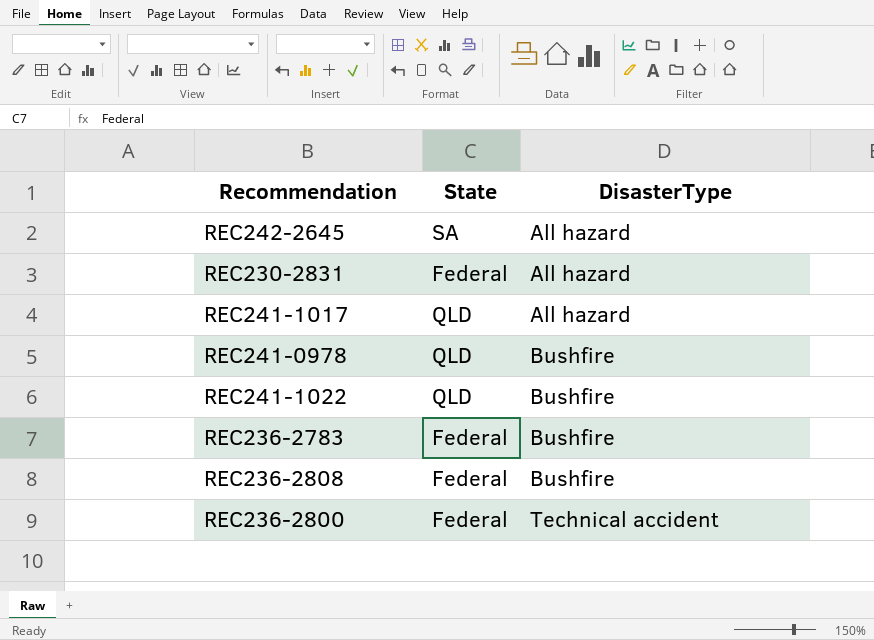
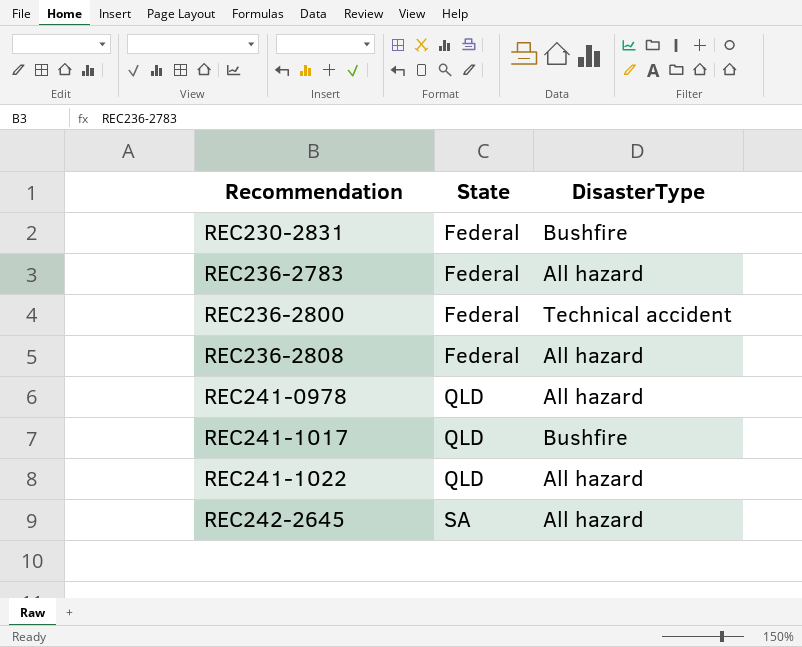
row order: DisasterType ascending -> Recommendation ascending
REC230-2831 | DisasterType: All hazard -> Bushfire
REC236-2783 | DisasterType: Bushfire -> All hazard
REC236-2808 | DisasterType: Bushfire -> All hazard
REC241-0978 | DisasterType: Bushfire -> All hazard
REC241-1017 | DisasterType: All hazard -> Bushfire
REC241-1022 | DisasterType: Bushfire -> All hazard

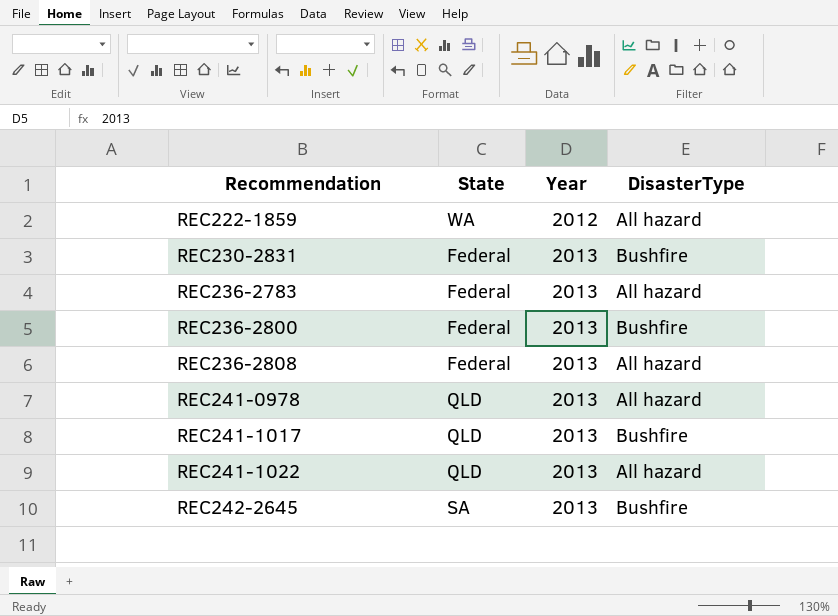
column Year | position: none -> 3
row REC222-1859: none -> WA | 2012 | All hazard
REC236-2800 | DisasterType: Technical accident -> Bushfire
REC242-2645 | DisasterType: All hazard -> Bushfire

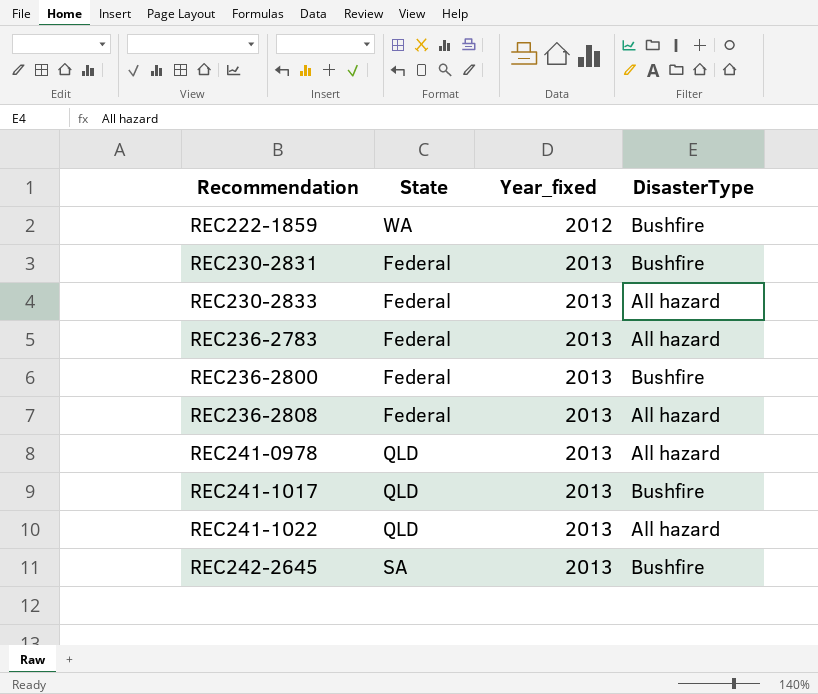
column name: Year -> Year_fixed
REC222-1859 | DisasterType: All hazard -> Bushfire
row REC230-2833: none -> Federal | 2013 | All hazard

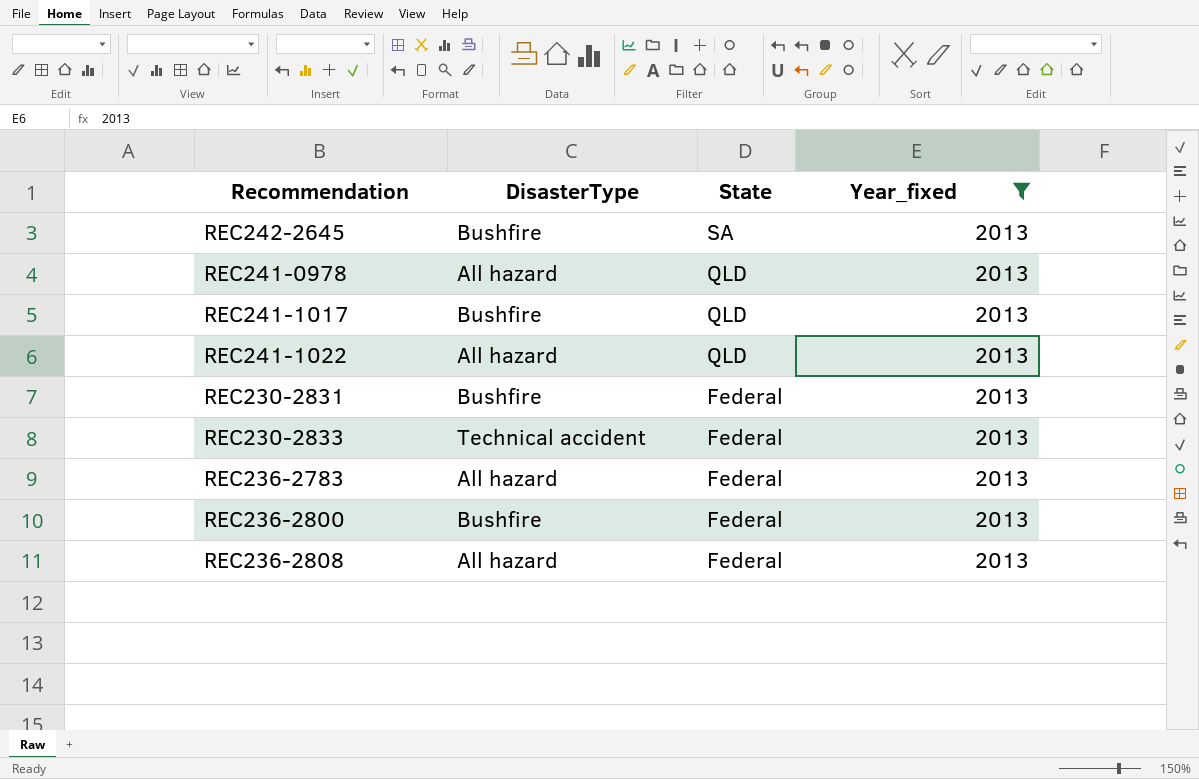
filter: none -> Year_fixed = 2013
row order: Recommendation ascending -> State descending
column DisasterType | position: 4 -> 2
REC230-2833 | DisasterType: All hazard -> Technical accident

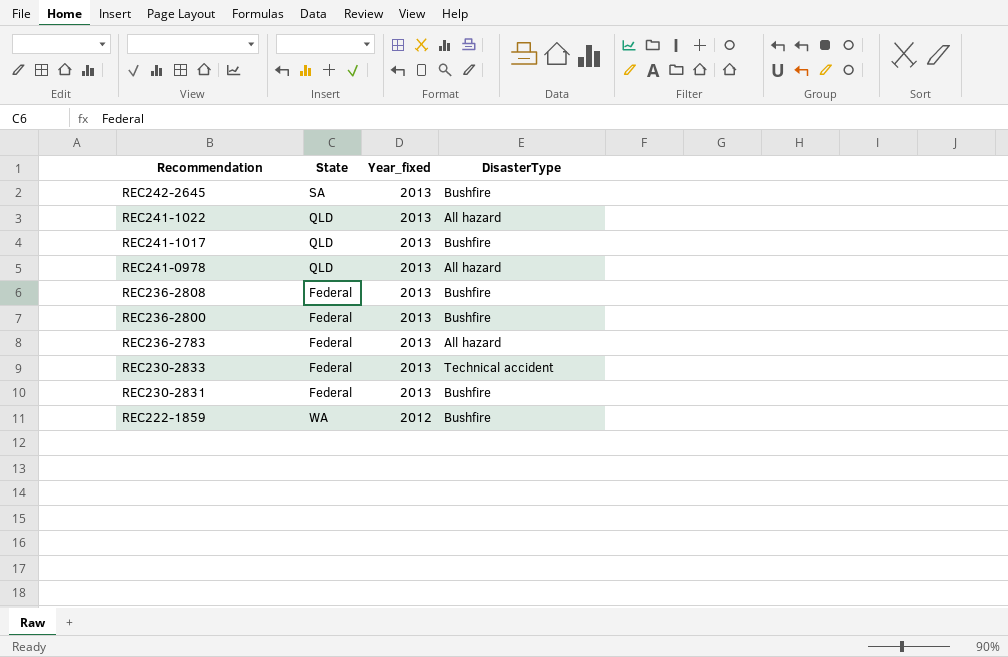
filter: Year_fixed = 2013 -> none
row order: State descending -> Recommendation descending
column DisasterType | position: 2 -> 4
REC236-2808 | DisasterType: All hazard -> Bushfire

